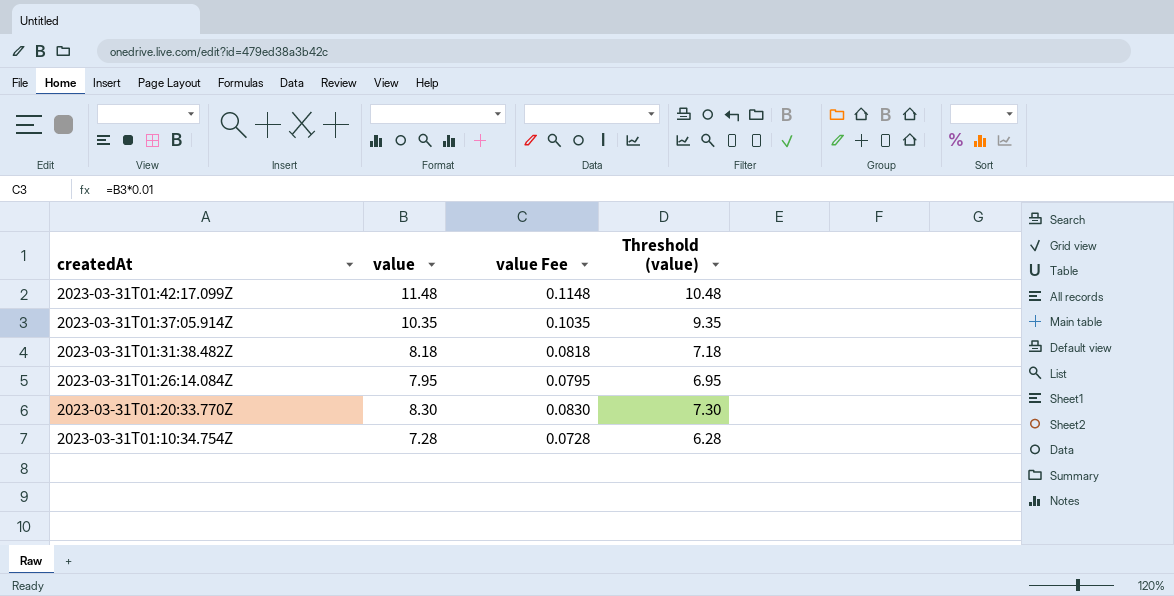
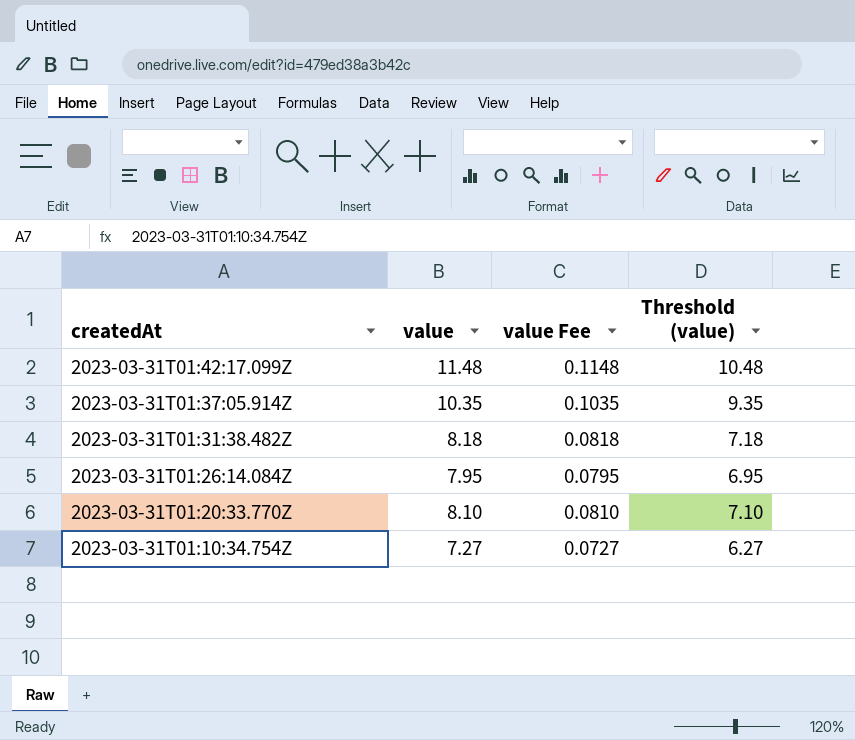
2023-03-31T01:20:33.770Z | value: 8.30 -> 8.10
2023-03-31T01:20:33.770Z | value Fee: 0.0830 -> 0.0810
2023-03-31T01:20:33.770Z | Threshold (value): 7.30 -> 7.10
2023-03-31T01:10:34.754Z | value: 7.28 -> 7.27
2023-03-31T01:10:34.754Z | value Fee: 0.0728 -> 0.0727
2023-03-31T01:10:34.754Z | Threshold (value): 6.28 -> 6.27

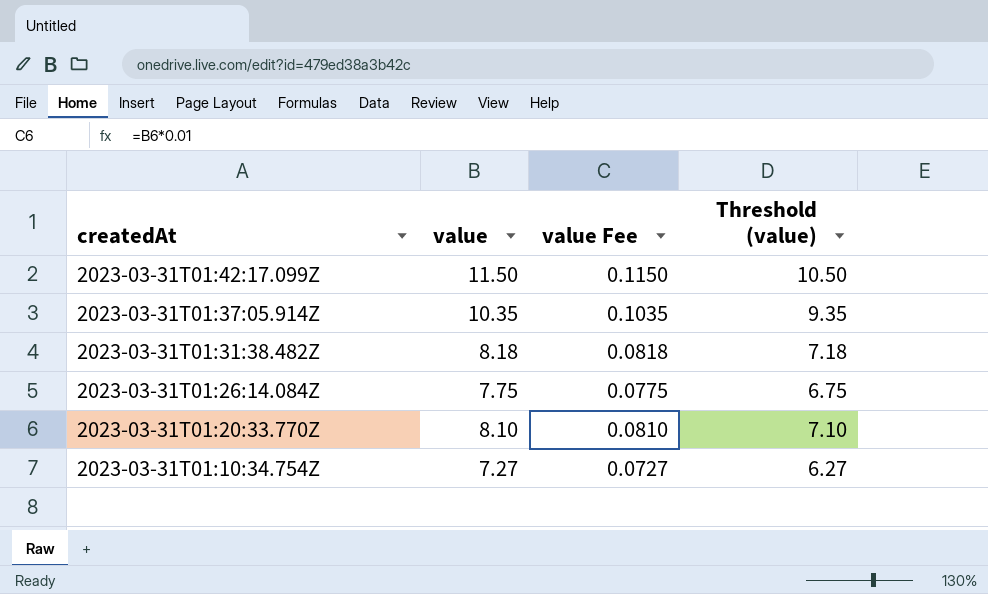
2023-03-31T01:42:17.099Z | value: 11.48 -> 11.50
2023-03-31T01:42:17.099Z | value Fee: 0.1148 -> 0.1150
2023-03-31T01:42:17.099Z | Threshold (value): 10.48 -> 10.50
2023-03-31T01:26:14.084Z | value: 7.95 -> 7.75
2023-03-31T01:26:14.084Z | value Fee: 0.0795 -> 0.0775
2023-03-31T01:26:14.084Z | Threshold (value): 6.95 -> 6.75

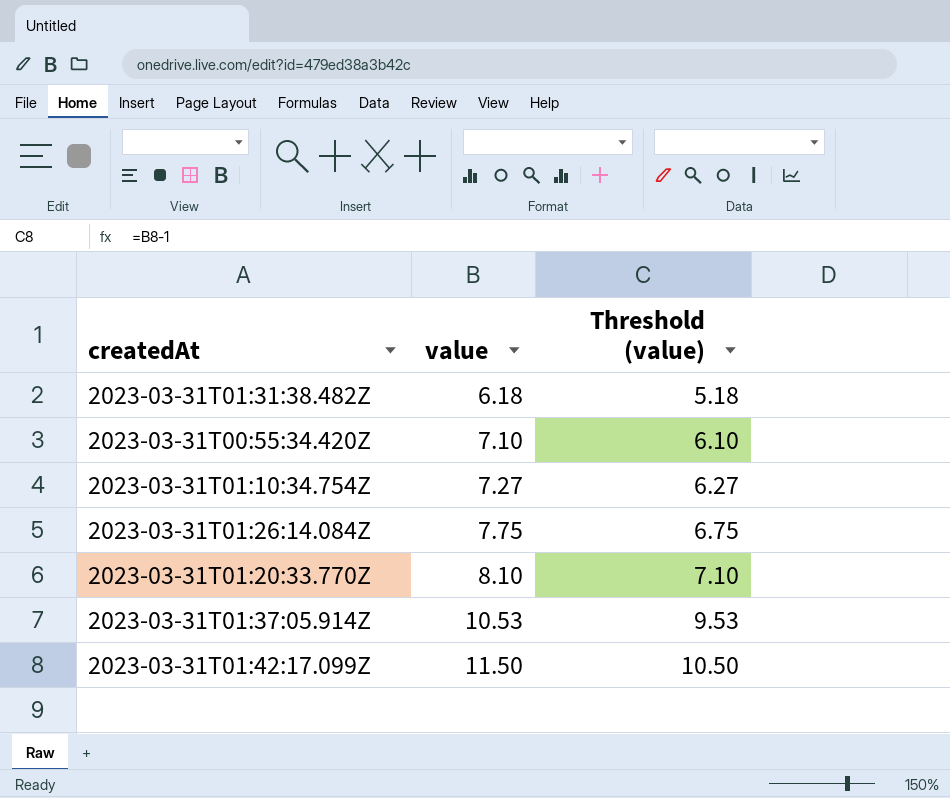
row order: createdAt descending -> value ascending
column value Fee | formula: [value] * 0.01 -> none
2023-03-31T01:31:38.482Z | value: 8.18 -> 6.18
2023-03-31T01:31:38.482Z | Threshold (value): 7.18 -> 5.18
row 2023-03-31T00:55:34.420Z: none -> 7.10 | 6.10
2023-03-31T01:37:05.914Z | value: 10.35 -> 10.53
2023-03-31T01:37:05.914Z | Threshold (value): 9.35 -> 9.53

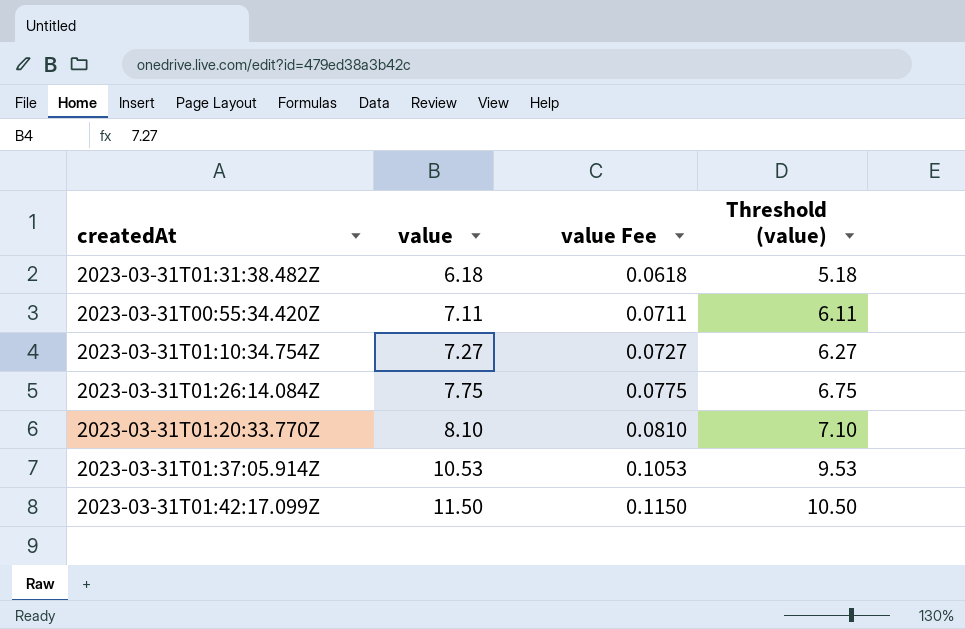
column value Fee | formula: none -> [value] * 0.01
2023-03-31T00:55:34.420Z | value: 7.10 -> 7.11
2023-03-31T00:55:34.420Z | Threshold (value): 6.10 -> 6.11

